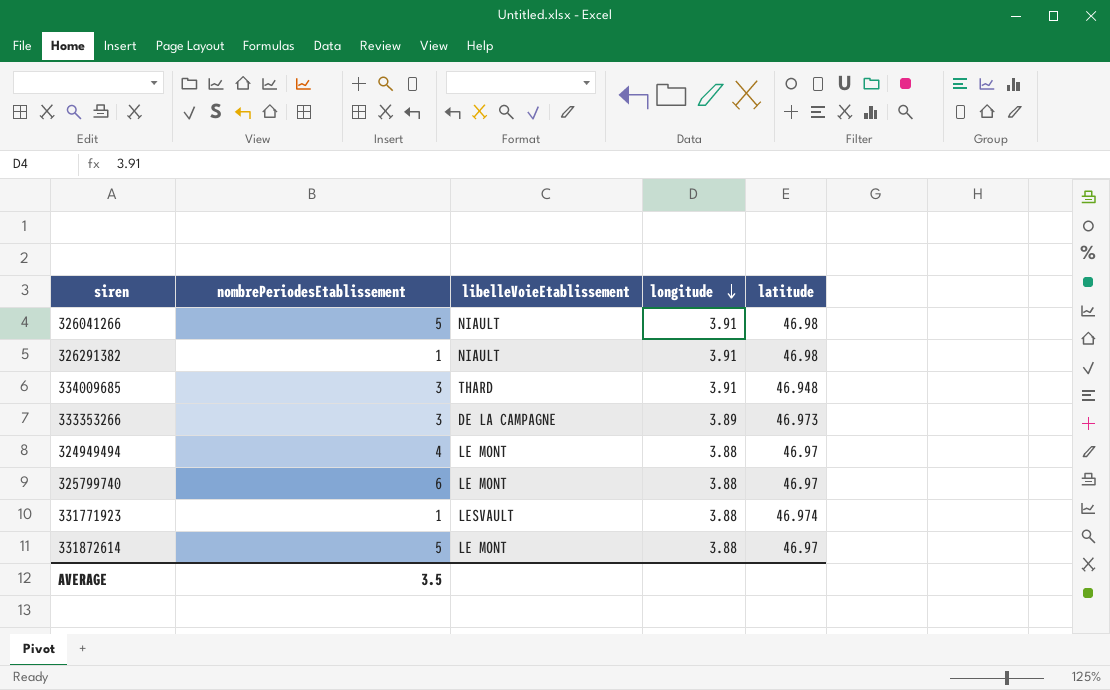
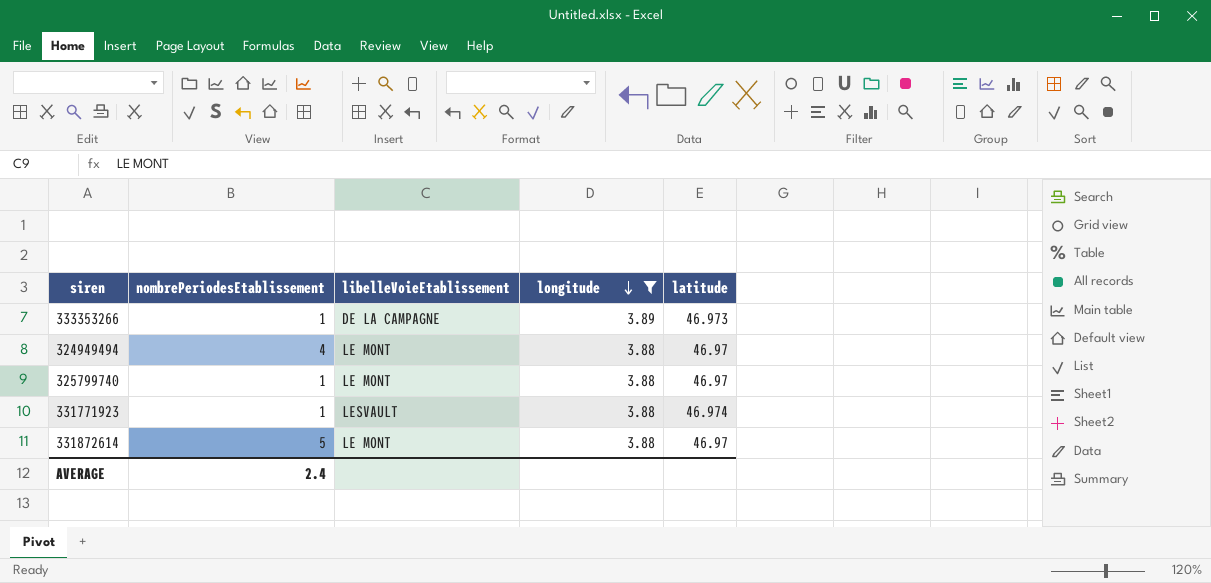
filter: none -> longitude != 3.91
333353266 | nombrePeriodesEtablissement: 3 -> 1
325799740 | nombrePeriodesEtablissement: 6 -> 1
AVERAGE | nombrePeriodesEtablissement: 3.5 -> 2.4

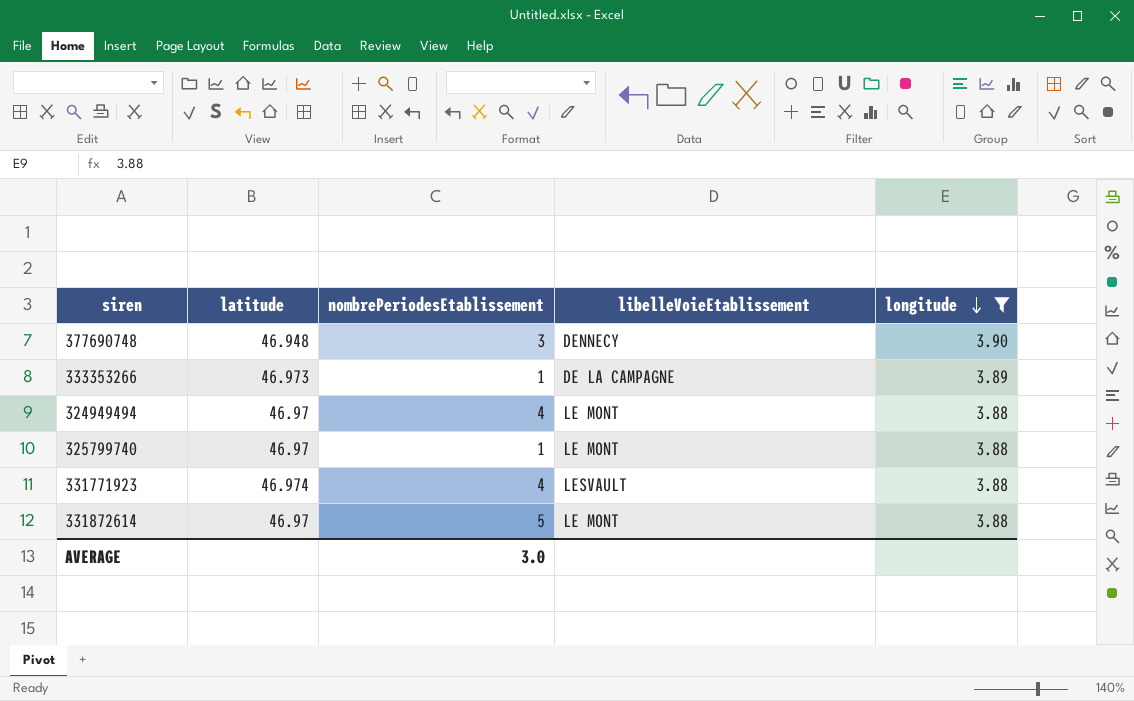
column latitude | position: 5 -> 2
row 377690748: none -> 46.948 | 3 | DENNECY | 3.90
331771923 | nombrePeriodesEtablissement: 1 -> 4
AVERAGE | nombrePeriodesEtablissement: 2.4 -> 3.0

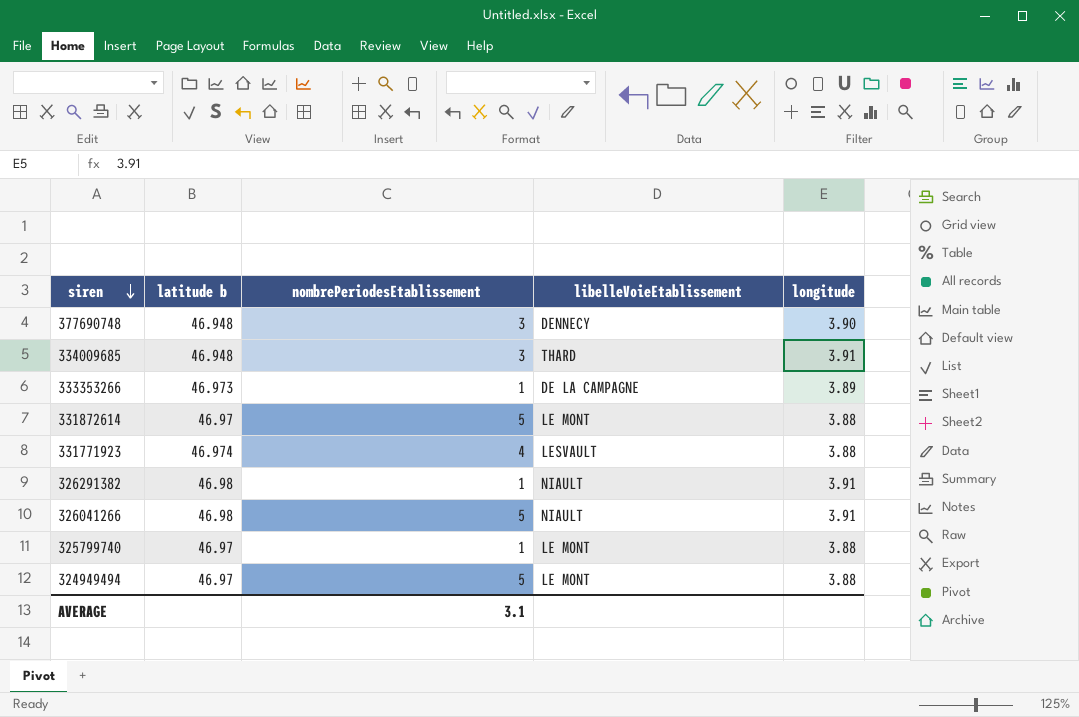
filter: longitude != 3.91 -> none
row order: longitude descending -> siren descending
column name: latitude -> latitude b
324949494 | nombrePeriodesEtablissement: 4 -> 5
AVERAGE | nombrePeriodesEtablissement: 3.0 -> 3.1

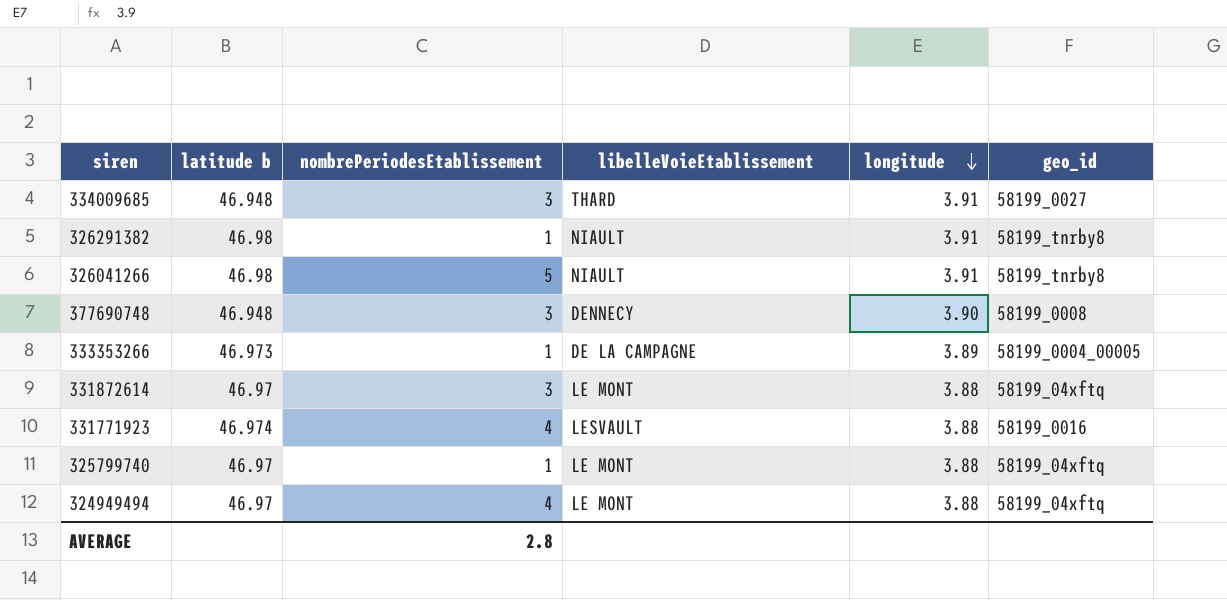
row order: siren descending -> longitude descending
column geo_id | position: none -> 6
331872614 | nombrePeriodesEtablissement: 5 -> 3
324949494 | nombrePeriodesEtablissement: 5 -> 4
AVERAGE | nombrePeriodesEtablissement: 3.1 -> 2.8

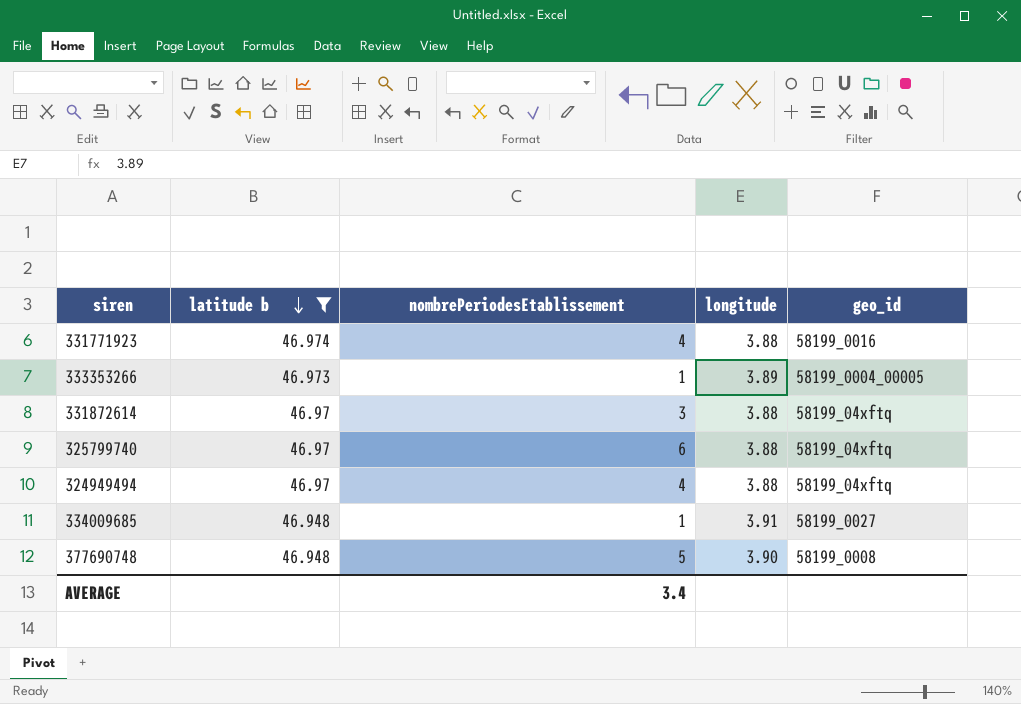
filter: none -> latitude b != 46.98
row order: longitude descending -> latitude b descending
column libelleVoieEtablissement | position: 4 -> none
325799740 | nombrePeriodesEtablissement: 1 -> 6
334009685 | nombrePeriodesEtablissement: 3 -> 1
377690748 | nombrePeriodesEtablissement: 3 -> 5
AVERAGE | nombrePeriodesEtablissement: 2.8 -> 3.4

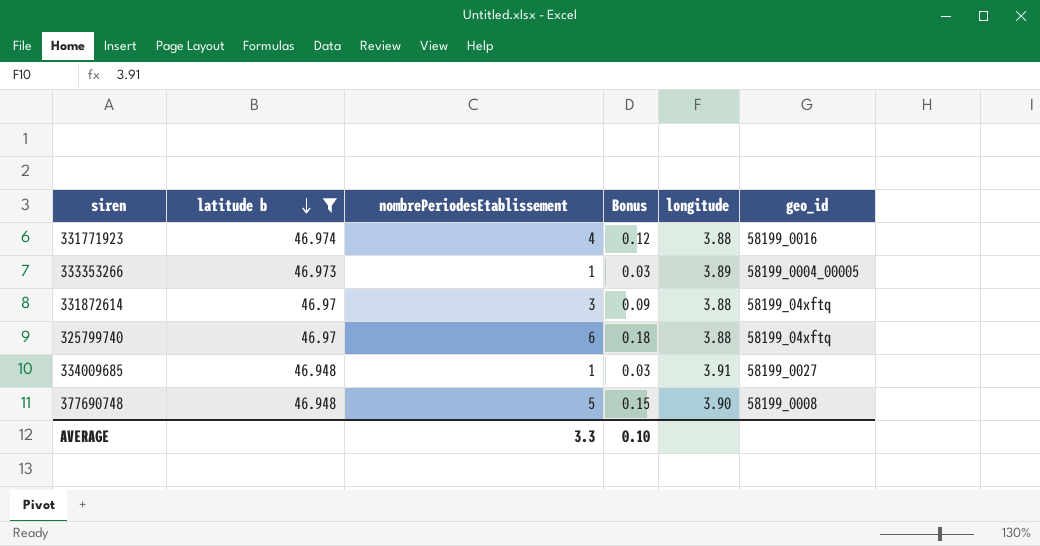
column Bonus | formula: none -> [nombrePeriodesEtablissement] * 0.03
row 324949494: 46.97 | 4 | 3.88 | 58199_04xftq -> none
AVERAGE | nombrePeriodesEtablissement: 3.4 -> 3.3

